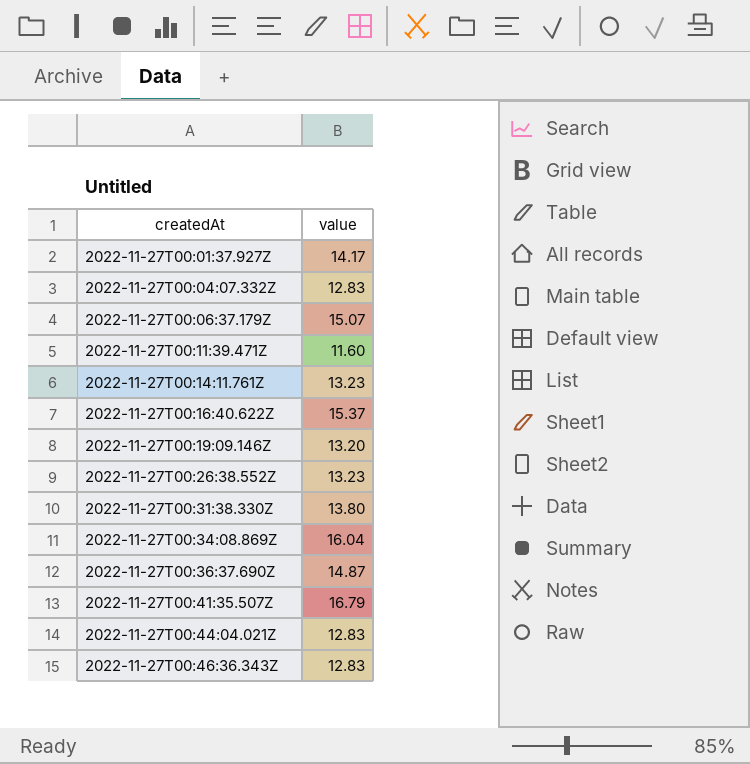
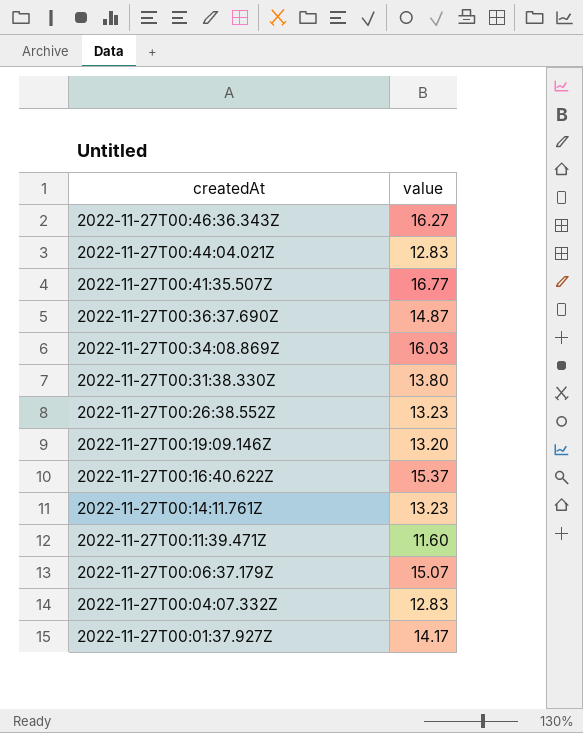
row order: createdAt ascending -> createdAt descending
2022-11-27T00:46:36.343Z | value: 12.83 -> 16.27
2022-11-27T00:41:35.507Z | value: 16.79 -> 16.77
2022-11-27T00:34:08.869Z | value: 16.04 -> 16.03

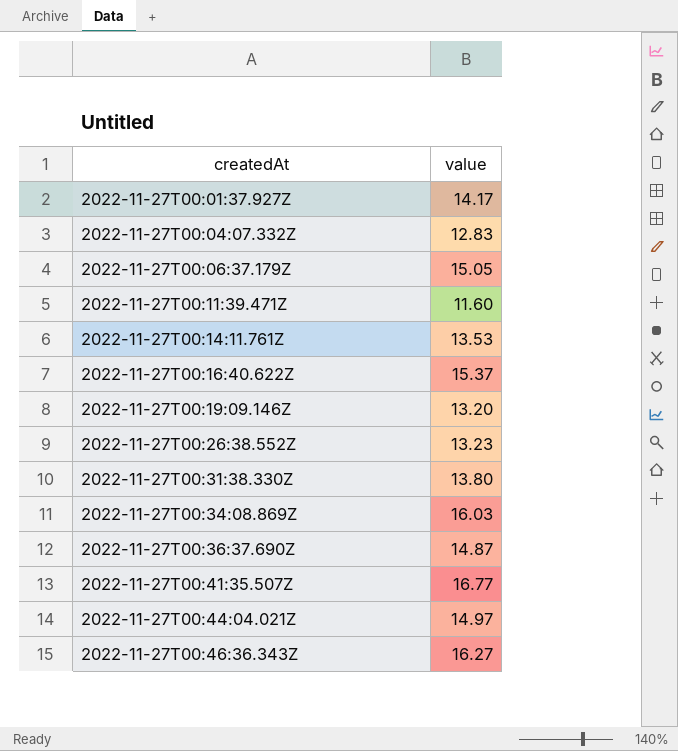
row order: createdAt descending -> createdAt ascending
2022-11-27T00:06:37.179Z | value: 15.07 -> 15.05
2022-11-27T00:14:11.761Z | value: 13.23 -> 13.53
2022-11-27T00:44:04.021Z | value: 12.83 -> 14.97

